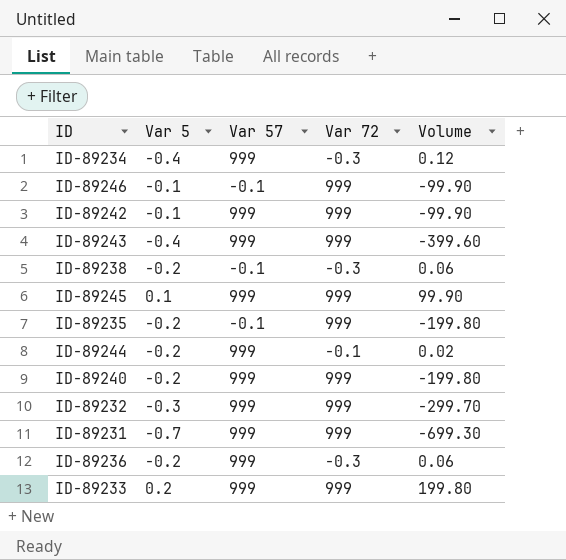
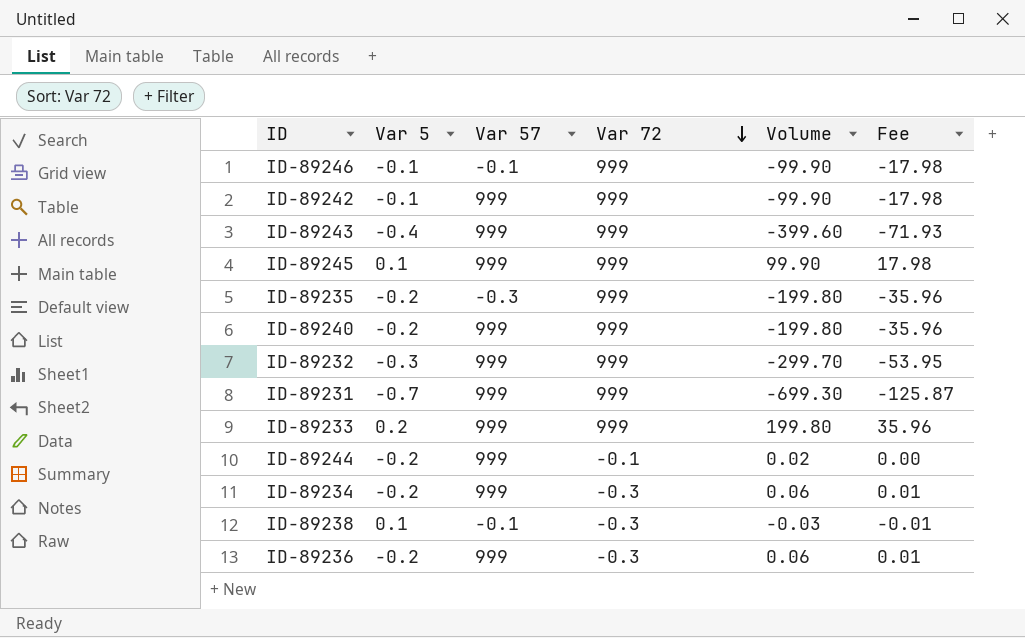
row order: none -> Var 72 descending
column Fee | formula: none -> [Volume] * 0.18
ID-89235 | Var 57: -0.1 -> -0.3
ID-89234 | Var 5: -0.4 -> -0.2
ID-89234 | Volume: 0.12 -> 0.06
ID-89238 | Var 5: -0.2 -> 0.1
ID-89238 | Volume: 0.06 -> -0.03

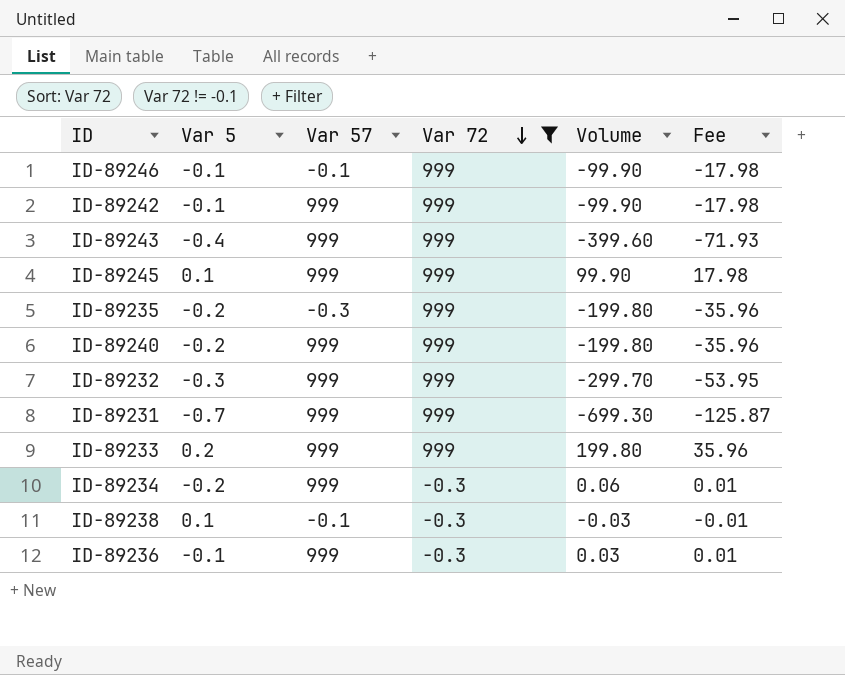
filter: none -> Var 72 != -0.1
ID-89236 | Var 5: -0.2 -> -0.1
ID-89236 | Volume: 0.06 -> 0.03

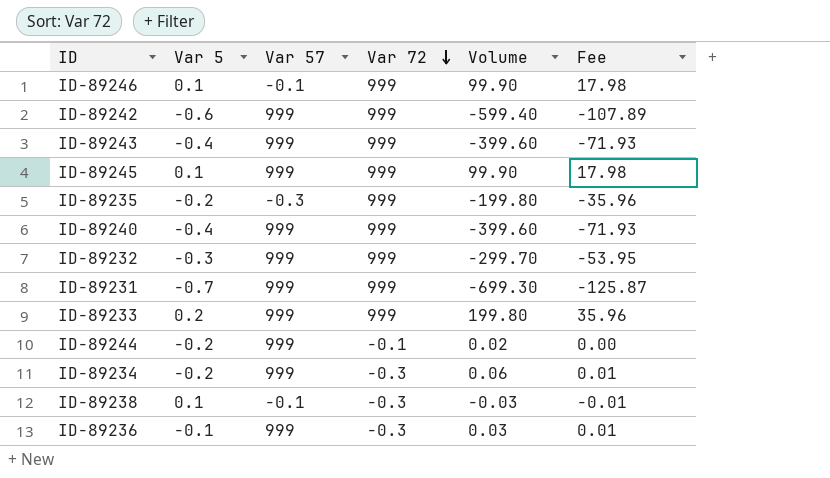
filter: Var 72 != -0.1 -> none
ID-89246 | Var 5: -0.1 -> 0.1
ID-89246 | Volume: -99.90 -> 99.90
ID-89246 | Fee: -17.98 -> 17.98
ID-89242 | Var 5: -0.1 -> -0.6
ID-89242 | Volume: -99.90 -> -599.40
ID-89242 | Fee: -17.98 -> -107.89
ID-89240 | Var 5: -0.2 -> -0.4
ID-89240 | Volume: -199.80 -> -399.60
ID-89240 | Fee: -35.96 -> -71.93

